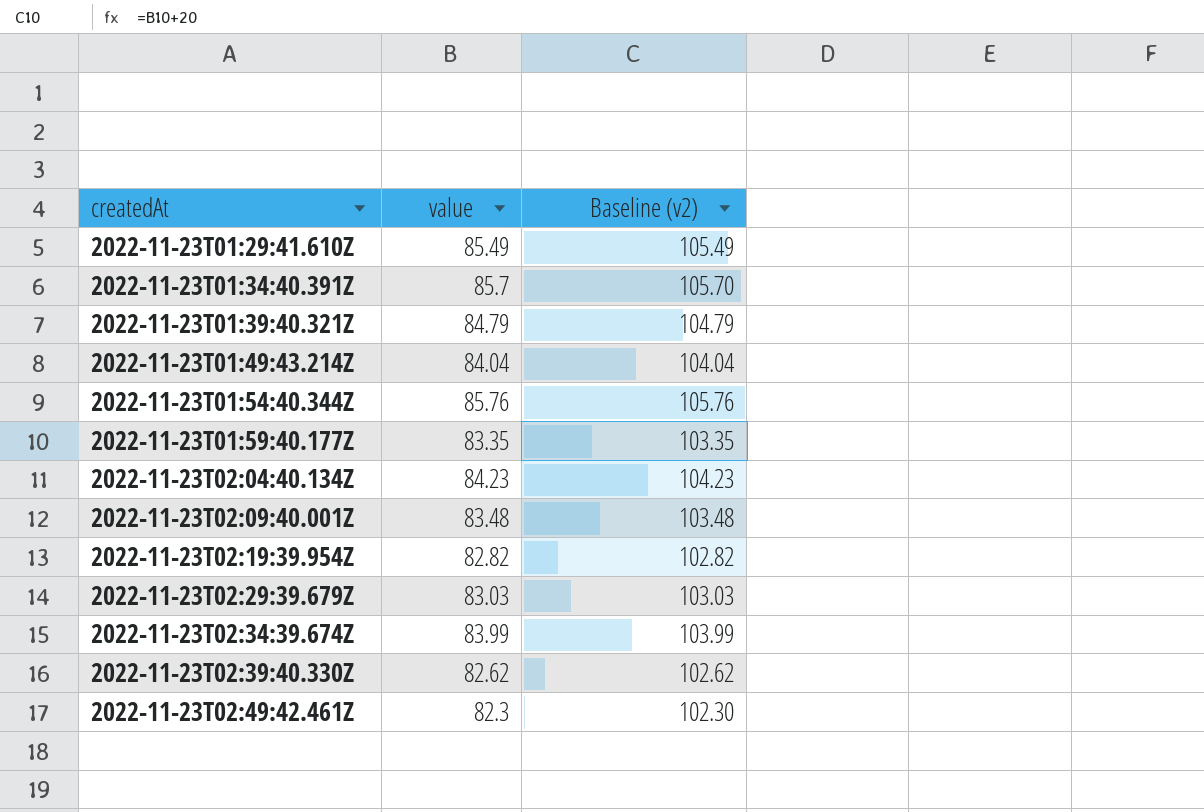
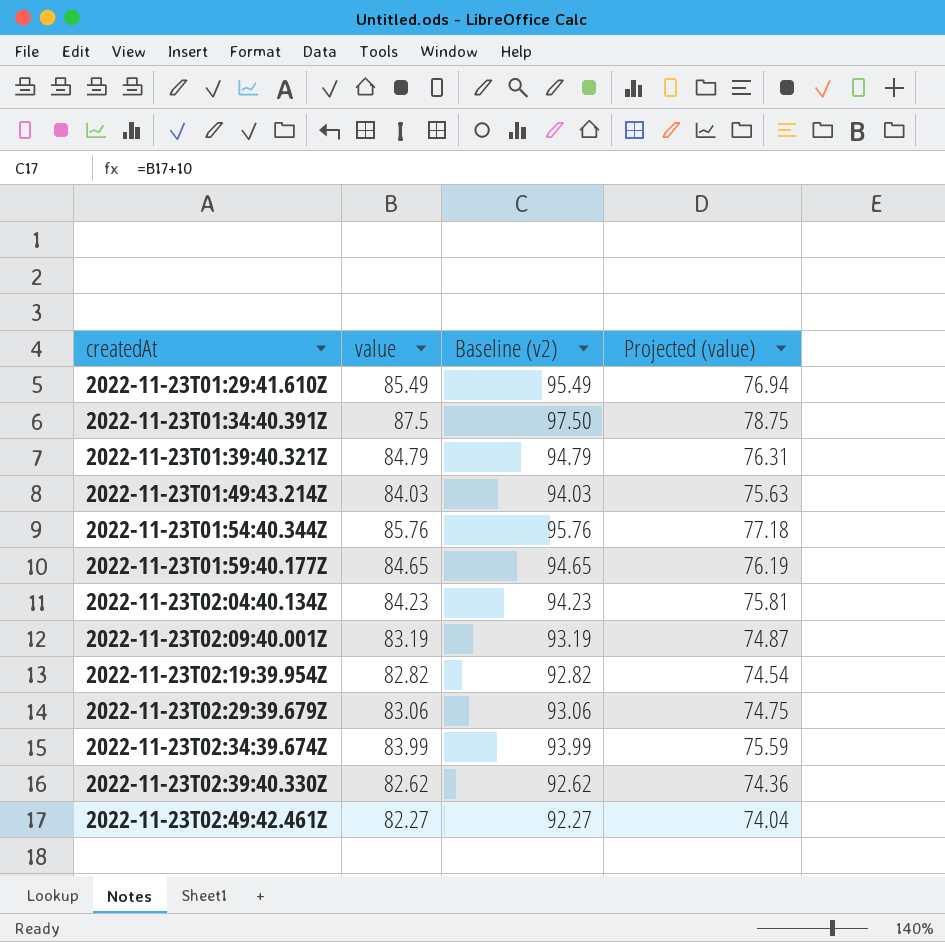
column Baseline (v2) | formula: [value] + 20 -> [value] + 10
column Projected (value) | formula: none -> [value] * 0.9
2022-11-23T01:34:40.391Z | value: 85.7 -> 87.5
2022-11-23T01:49:43.214Z | value: 84.04 -> 84.03
2022-11-23T01:59:40.177Z | value: 83.35 -> 84.65
2022-11-23T02:09:40.001Z | value: 83.48 -> 83.19
2022-11-23T02:29:39.679Z | value: 83.03 -> 83.06
2022-11-23T02:49:42.461Z | value: 82.3 -> 82.27

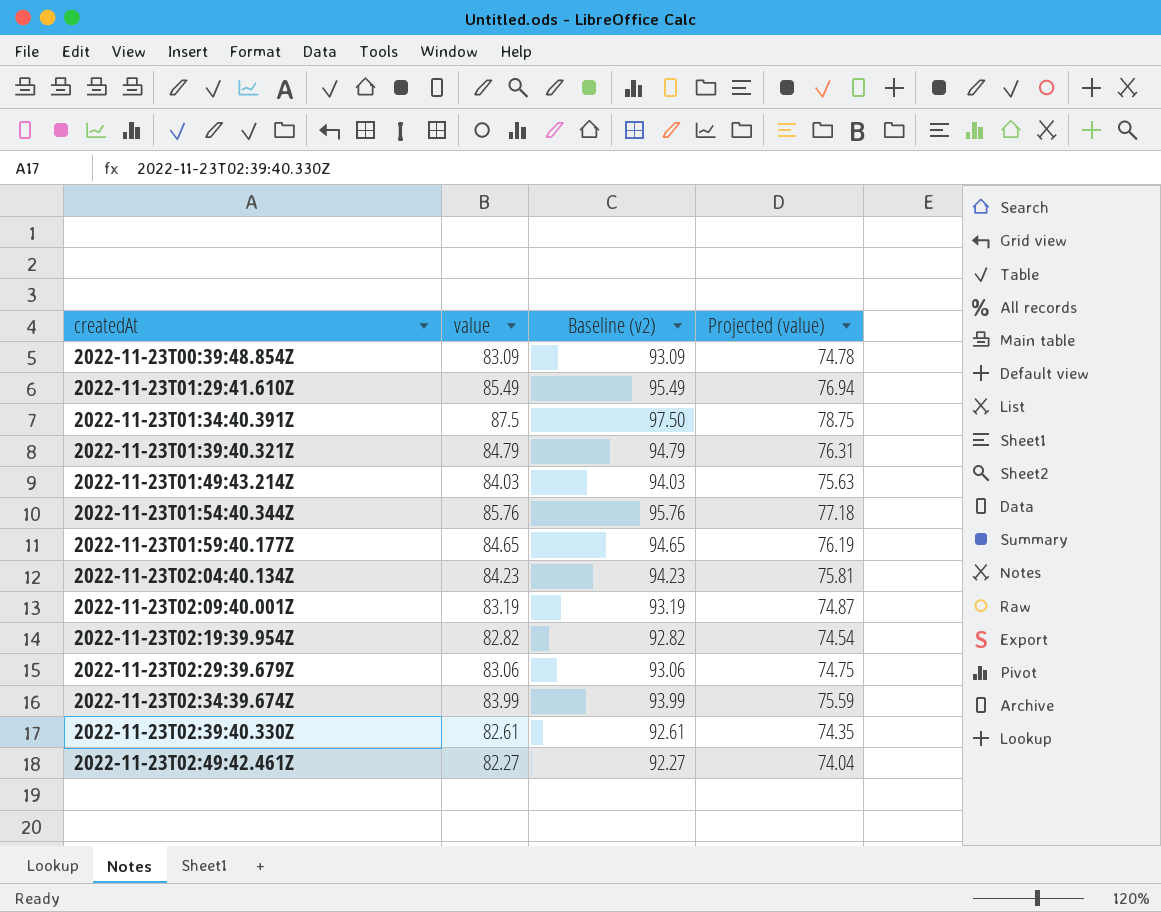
row 2022-11-23T00:39:48.854Z: none -> 83.09 | 93.09 | 74.78
2022-11-23T02:39:40.330Z | value: 82.62 -> 82.61
2022-11-23T02:39:40.330Z | Baseline (v2): 92.62 -> 92.61
2022-11-23T02:39:40.330Z | Projected (value): 74.36 -> 74.35

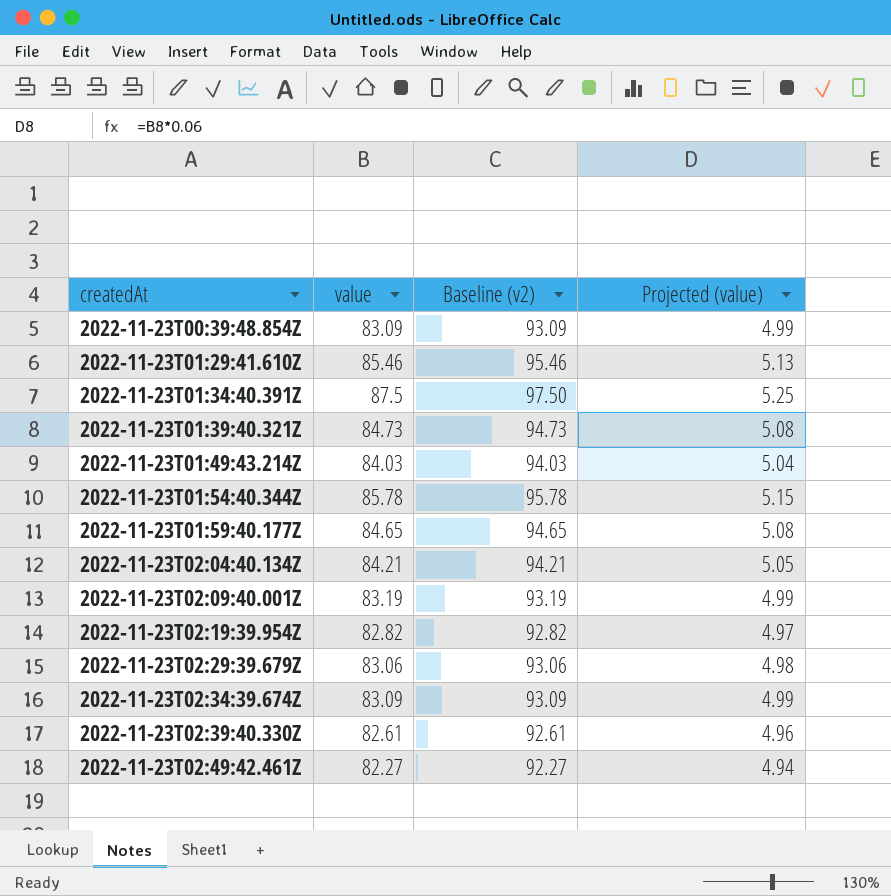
column Projected (value) | formula: [value] * 0.9 -> [value] * 0.06
2022-11-23T01:29:41.610Z | value: 85.49 -> 85.46
2022-11-23T01:29:41.610Z | Baseline (v2): 95.49 -> 95.46
2022-11-23T01:39:40.321Z | value: 84.79 -> 84.73
2022-11-23T01:39:40.321Z | Baseline (v2): 94.79 -> 94.73
2022-11-23T01:54:40.344Z | value: 85.76 -> 85.78
2022-11-23T01:54:40.344Z | Baseline (v2): 95.76 -> 95.78
2022-11-23T02:04:40.134Z | value: 84.23 -> 84.21
2022-11-23T02:04:40.134Z | Baseline (v2): 94.23 -> 94.21
2022-11-23T02:34:39.674Z | value: 83.99 -> 83.09
2022-11-23T02:34:39.674Z | Baseline (v2): 93.99 -> 93.09

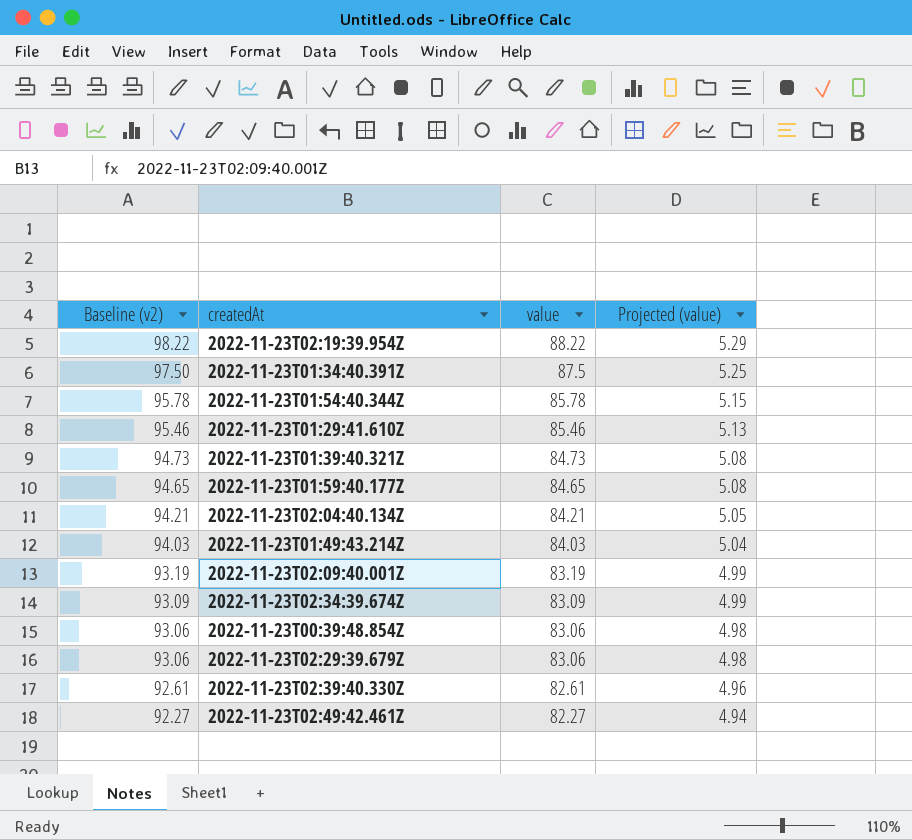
row order: createdAt ascending -> Baseline (v2) descending
column Baseline (v2) | position: 3 -> 1
2022-11-23T02:19:39.954Z | Baseline (v2): 92.82 -> 98.22
2022-11-23T02:19:39.954Z | value: 82.82 -> 88.22
2022-11-23T02:19:39.954Z | Projected (value): 4.97 -> 5.29
2022-11-23T00:39:48.854Z | Baseline (v2): 93.09 -> 93.06
2022-11-23T00:39:48.854Z | value: 83.09 -> 83.06
2022-11-23T00:39:48.854Z | Projected (value): 4.99 -> 4.98

